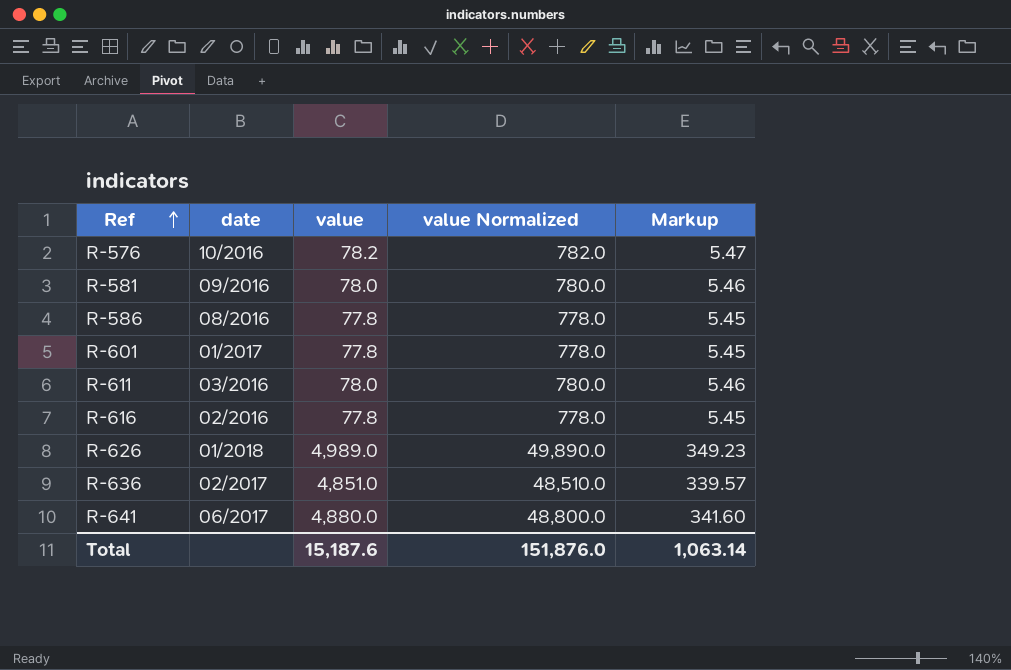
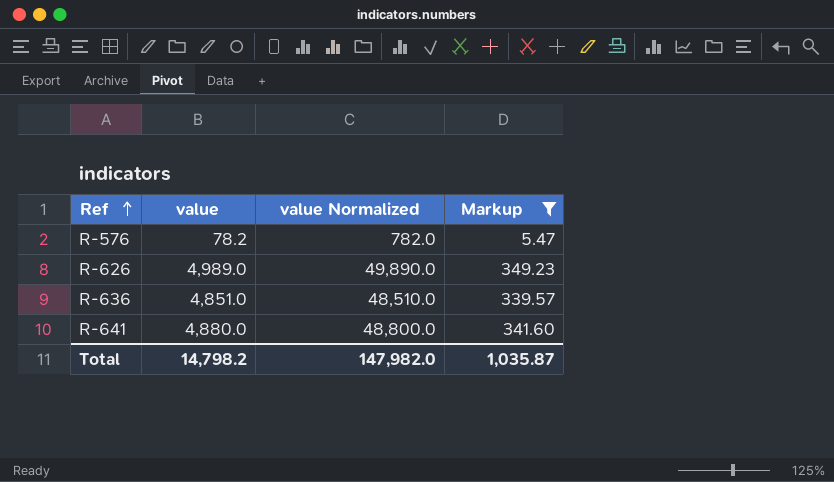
filter: none -> Markup >= 5.47
column date | position: 2 -> none
Total | value: 15,187.6 -> 14,798.2
Total | value Normalized: 151,876.0 -> 147,982.0
Total | Markup: 1,063.14 -> 1,035.87

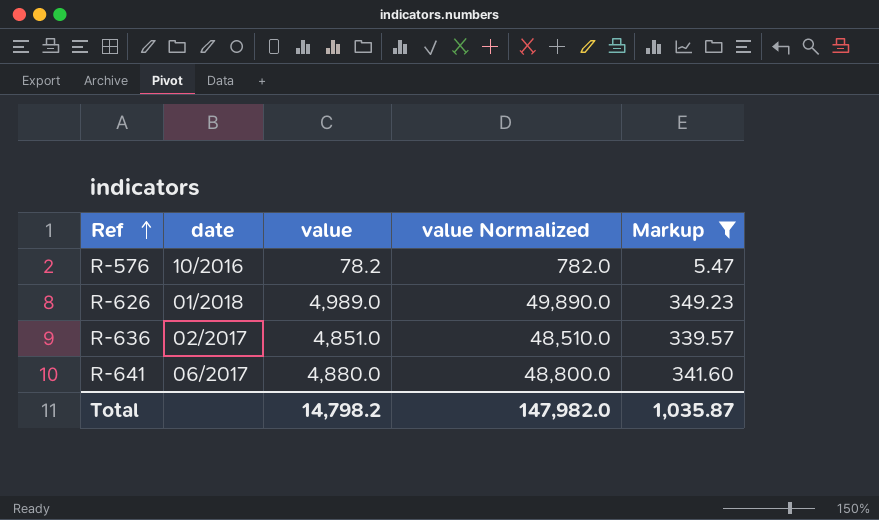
column date | position: none -> 2

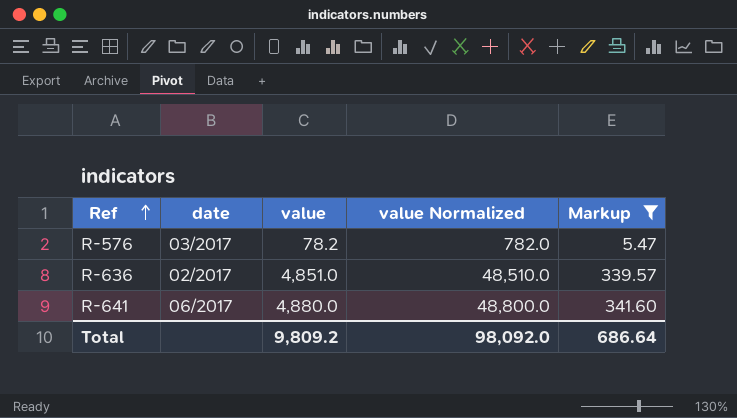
row R-626: 01/2018 | 4,989.0 | 49,890.0 | 349.23 -> none
R-576 | date: 10/2016 -> 03/2017
Total | value: 14,798.2 -> 9,809.2
Total | value Normalized: 147,982.0 -> 98,092.0
Total | Markup: 1,035.87 -> 686.64

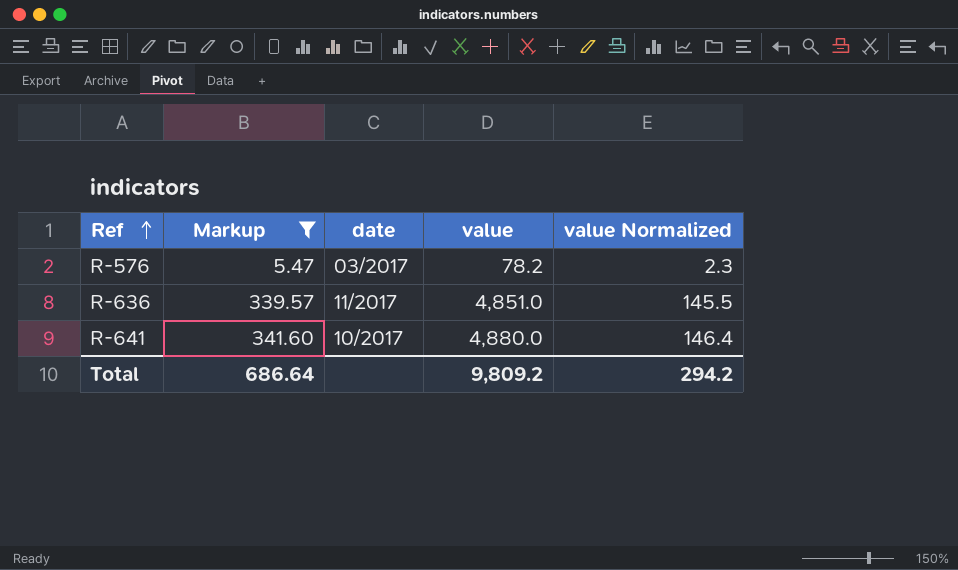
column Markup | position: 5 -> 2
column value Normalized | formula: [value] * 10 -> [value] * 0.03
R-636 | date: 02/2017 -> 11/2017
R-641 | date: 06/2017 -> 10/2017
Total | value Normalized: 98,092.0 -> 294.2

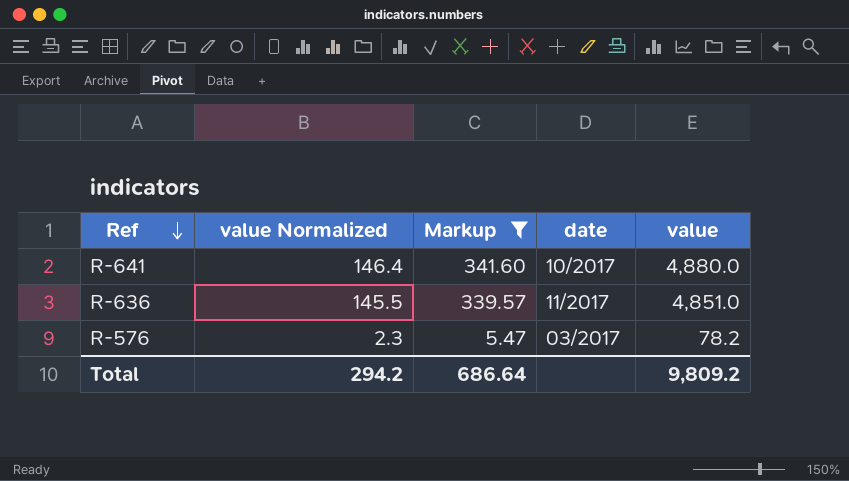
row order: Ref ascending -> Ref descending
column value Normalized | position: 5 -> 2

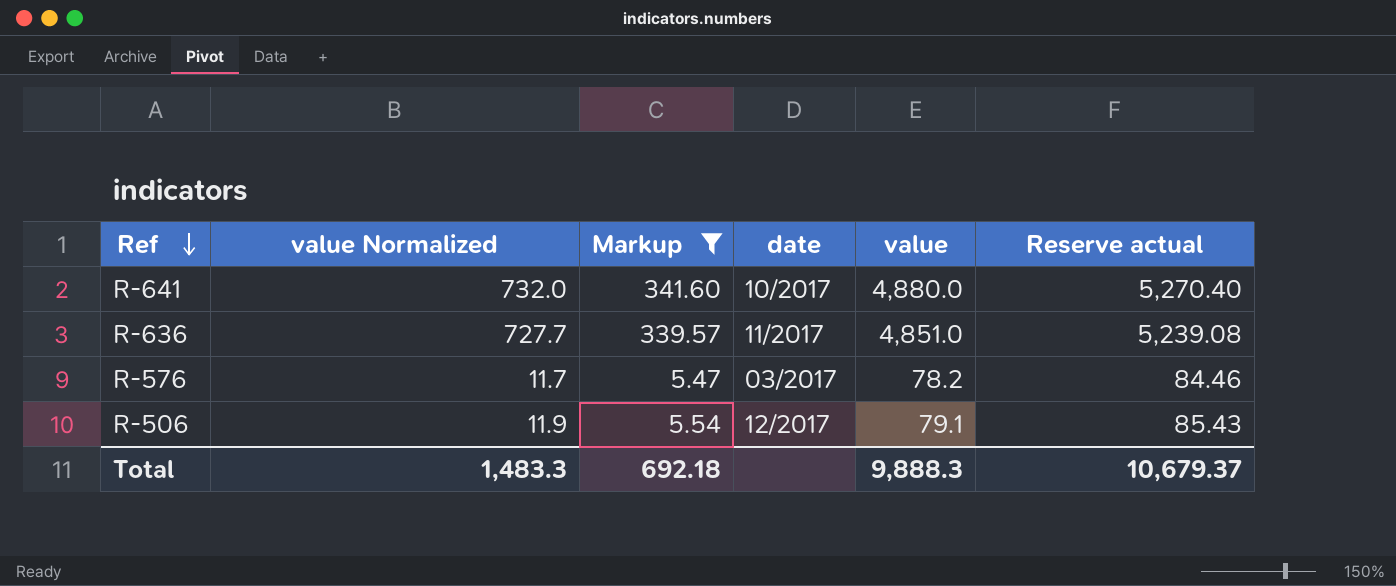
column value Normalized | formula: [value] * 0.03 -> [value] * 0.15
column Reserve actual | formula: none -> [value] * 1.08
row R-506: none -> 11.9 | 5.54 | 12/2017 | 79.1 | 85.43
Total | value Normalized: 294.2 -> 1,483.3
Total | Markup: 686.64 -> 692.18
Total | value: 9,809.2 -> 9,888.3

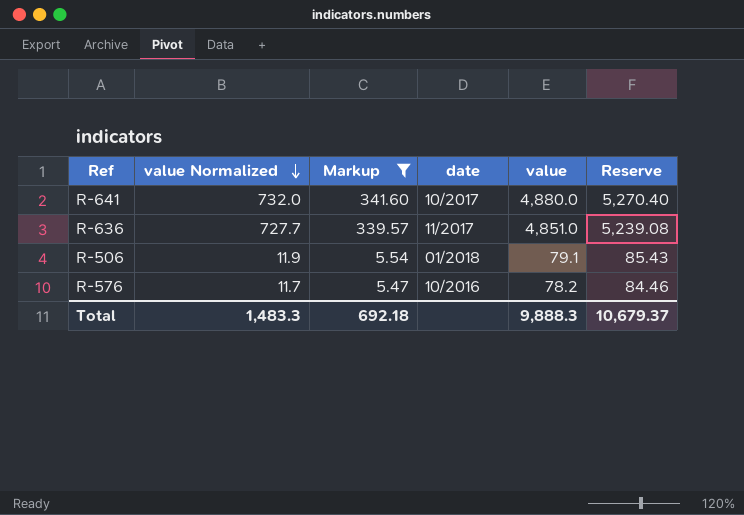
row order: Ref descending -> value Normalized descending
column name: Reserve actual -> Reserve
R-506 | date: 12/2017 -> 01/2018
R-576 | date: 03/2017 -> 10/2016

